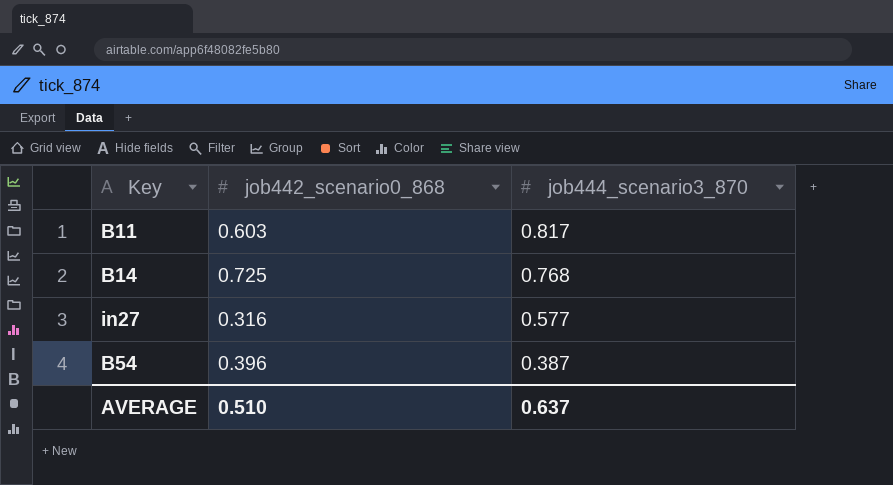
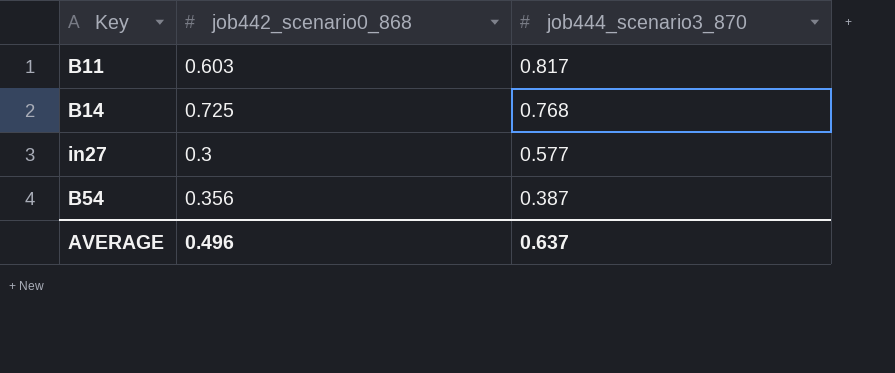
in27 | job442_scenario0_868: 0.316 -> 0.3
B54 | job442_scenario0_868: 0.396 -> 0.356
AVERAGE | job442_scenario0_868: 0.510 -> 0.496

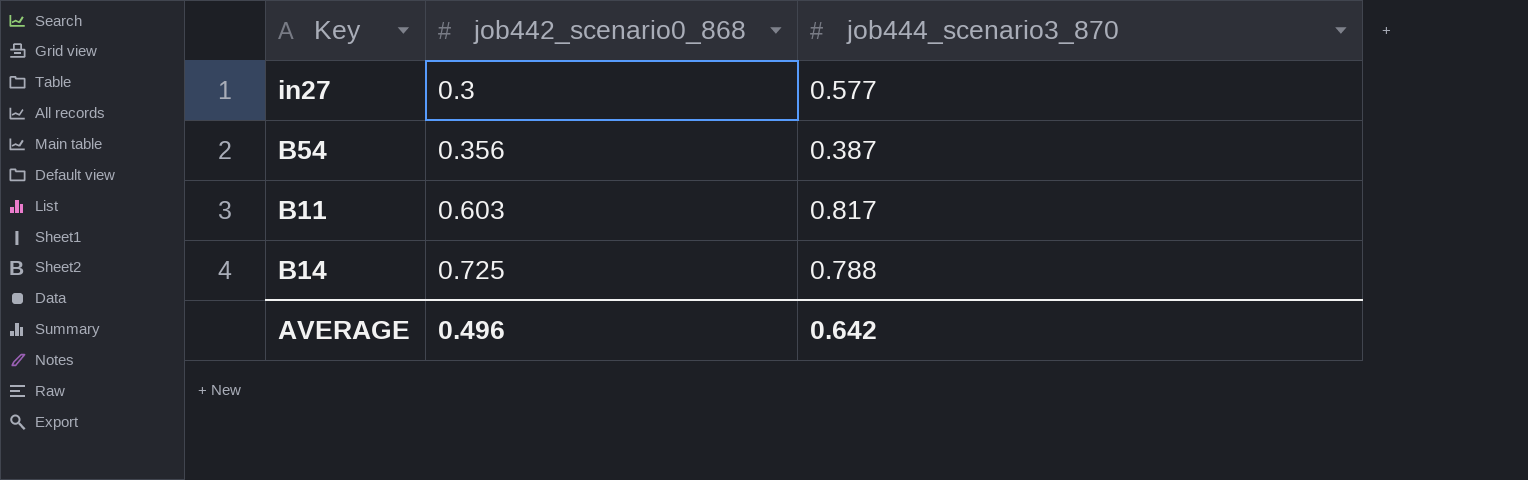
row order: job444_scenario3_870 descending -> job442_scenario0_868 ascending
B14 | job444_scenario3_870: 0.768 -> 0.788
AVERAGE | job444_scenario3_870: 0.637 -> 0.642

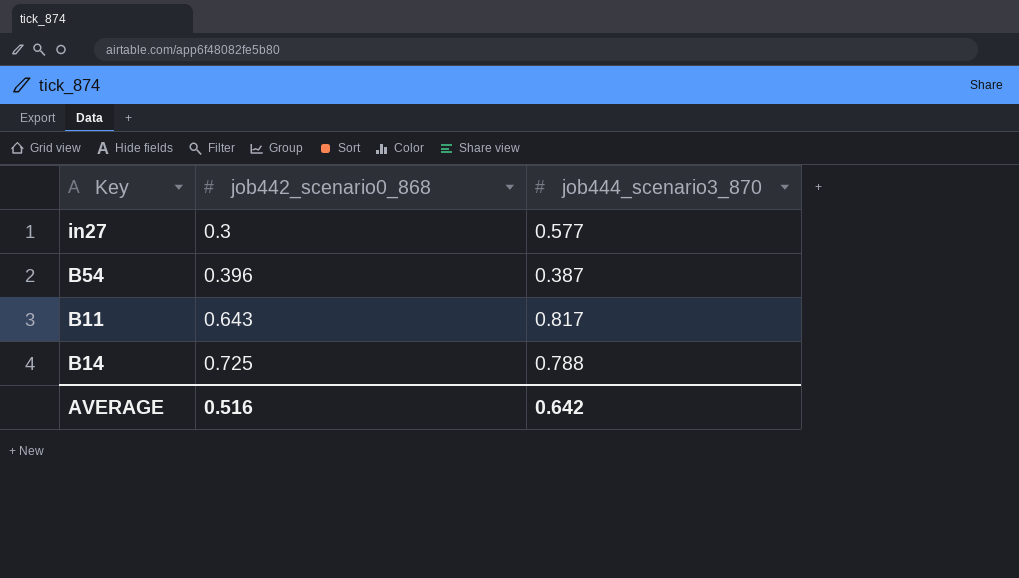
B54 | job442_scenario0_868: 0.356 -> 0.396
B11 | job442_scenario0_868: 0.603 -> 0.643
AVERAGE | job442_scenario0_868: 0.496 -> 0.516

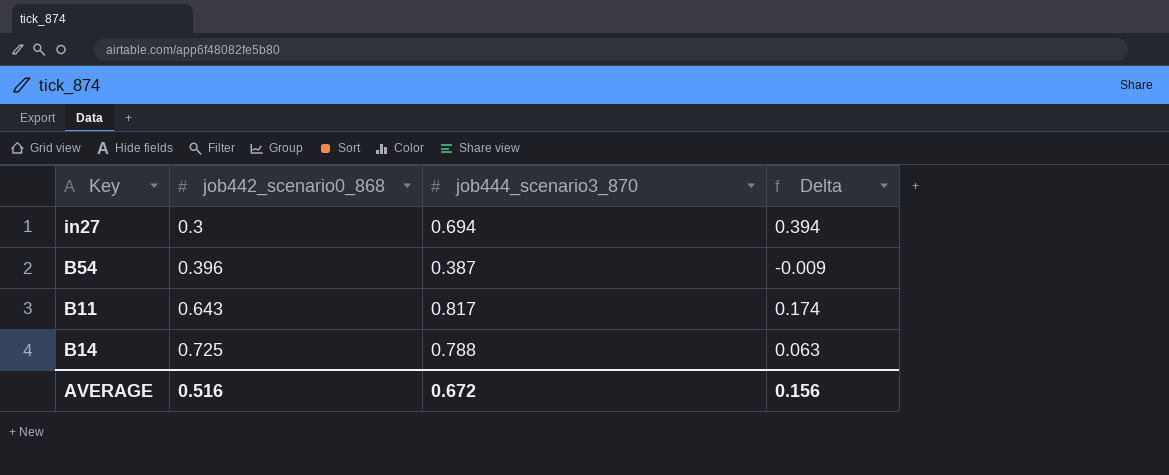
column Delta | formula: none -> [job444_scenario3_870] - [job442_scenario0_868]
in27 | job444_scenario3_870: 0.577 -> 0.694
AVERAGE | job444_scenario3_870: 0.642 -> 0.672

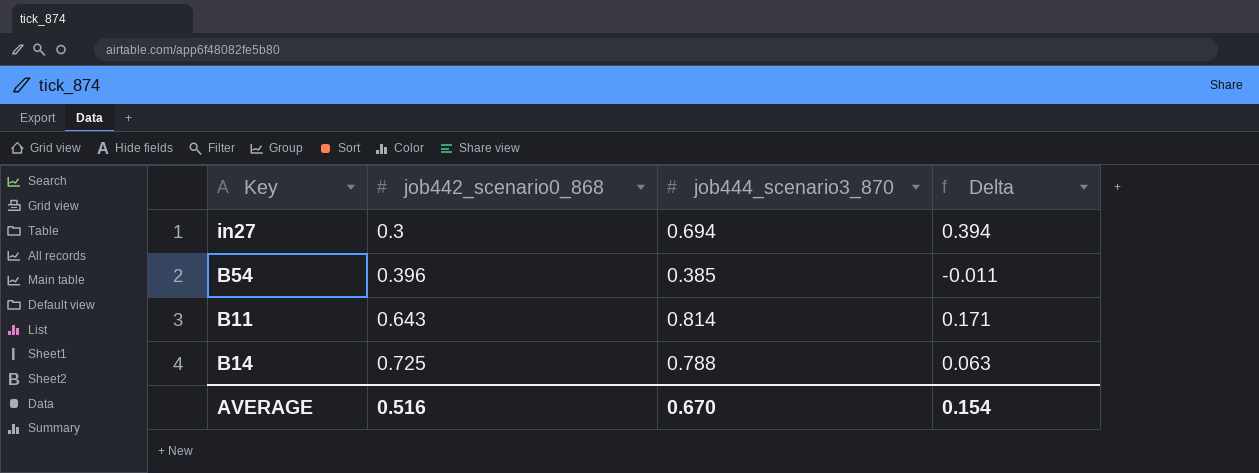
B54 | job444_scenario3_870: 0.387 -> 0.385
B54 | Delta: -0.009 -> -0.011
B11 | job444_scenario3_870: 0.817 -> 0.814
B11 | Delta: 0.174 -> 0.171
AVERAGE | job444_scenario3_870: 0.672 -> 0.670
AVERAGE | Delta: 0.156 -> 0.154

